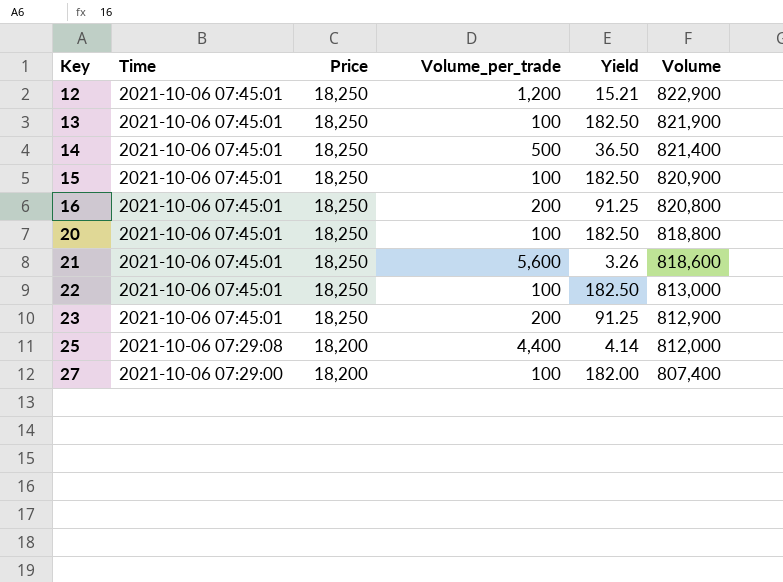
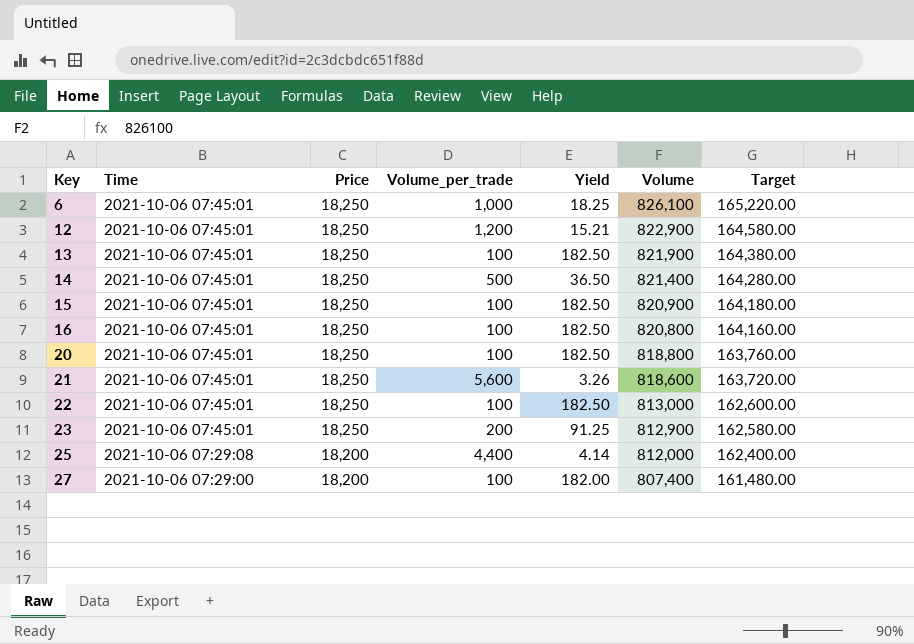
column Target | formula: none -> [Volume] * 0.2
row 6: none -> 2021-10-06 07:45:01 | 18,250 | 1,000 | 18.25 | 826,100 | 165,220.00
16 | Volume_per_trade: 200 -> 100
16 | Yield: 91.25 -> 182.50

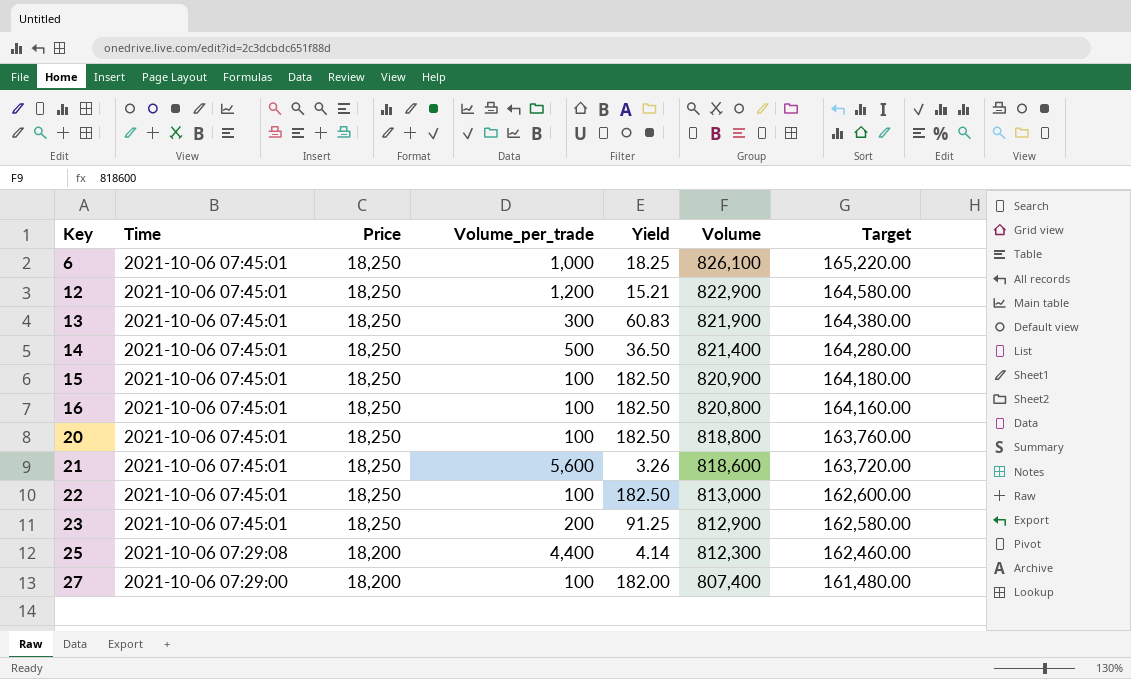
13 | Volume_per_trade: 100 -> 300
13 | Yield: 182.50 -> 60.83
25 | Volume: 812,000 -> 812,300
25 | Target: 162,400.00 -> 162,460.00

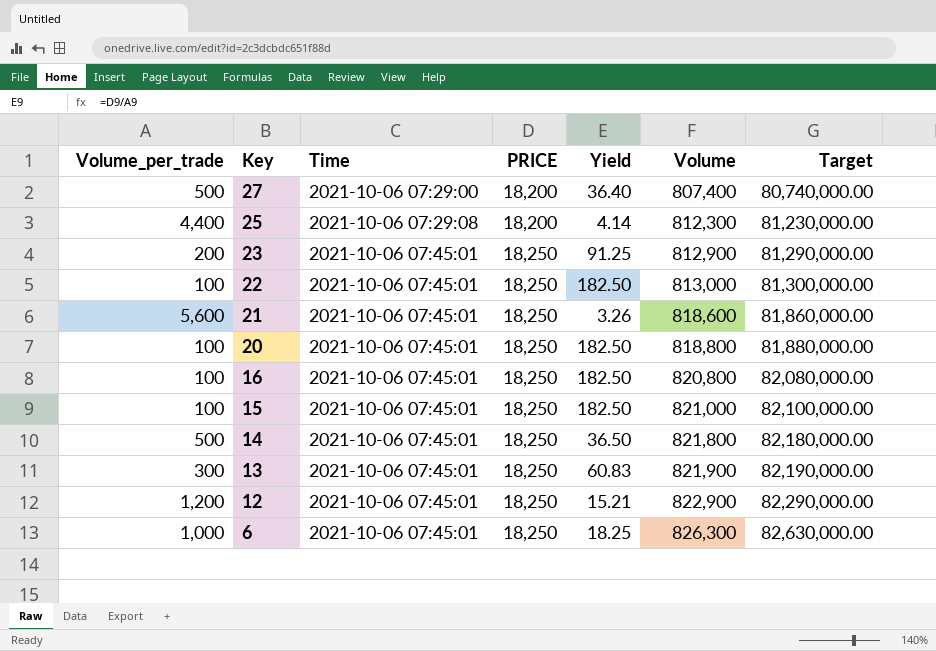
row order: Key ascending -> Key descending
column Volume_per_trade | position: 4 -> 1
column name: Price -> PRICE
column Target | formula: [Volume] * 0.2 -> [Volume] * 100
27 | Volume_per_trade: 100 -> 500
27 | Yield: 182.00 -> 36.40
15 | Volume: 820,900 -> 821,000
14 | Volume: 821,400 -> 821,800
6 | Volume: 826,100 -> 826,300

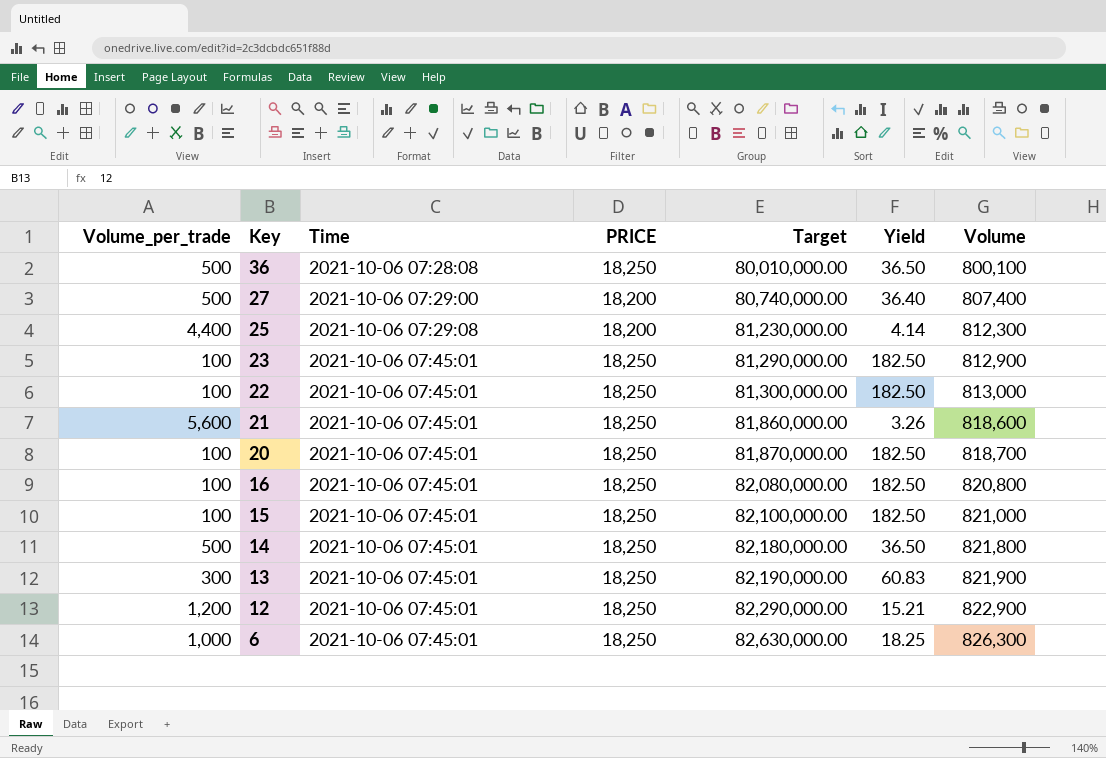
column Target | position: 7 -> 5
row 36: none -> 500 | 2021-10-06 07:28:08 | 18,250 | 80,010,000.00 | 36.50 | 800,100
23 | Volume_per_trade: 200 -> 100
23 | Yield: 91.25 -> 182.50
20 | Target: 81,880,000.00 -> 81,870,000.00
20 | Volume: 818,800 -> 818,700

